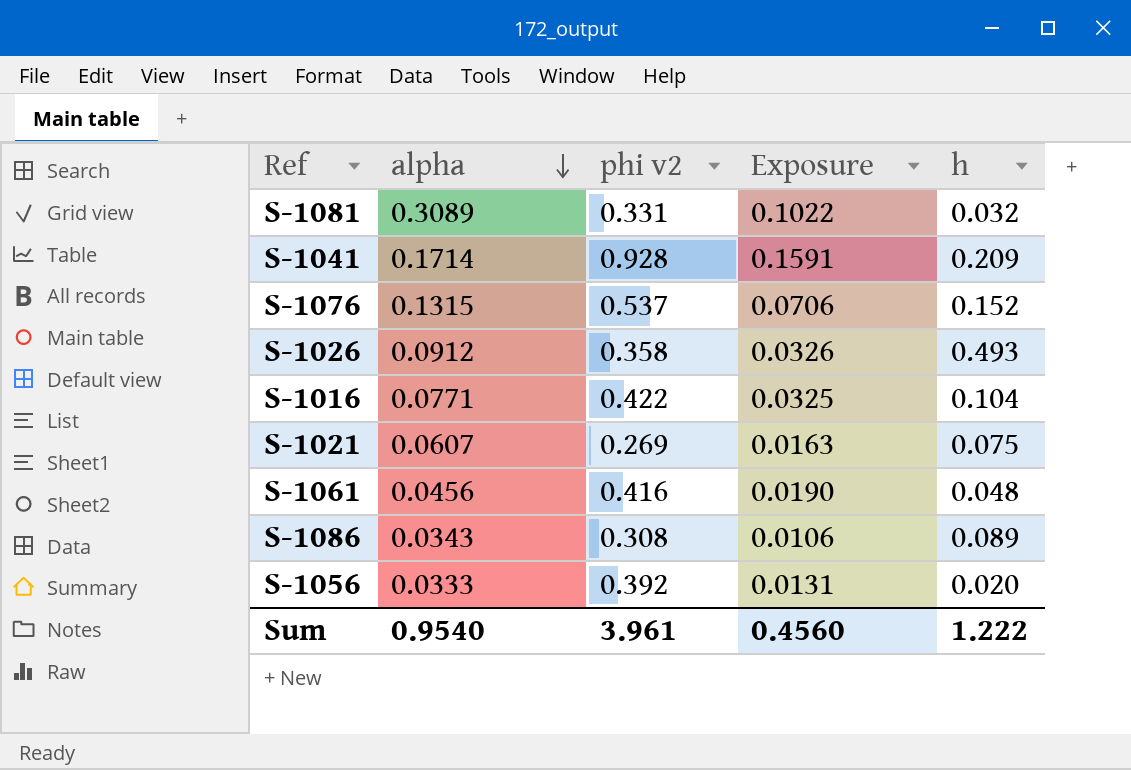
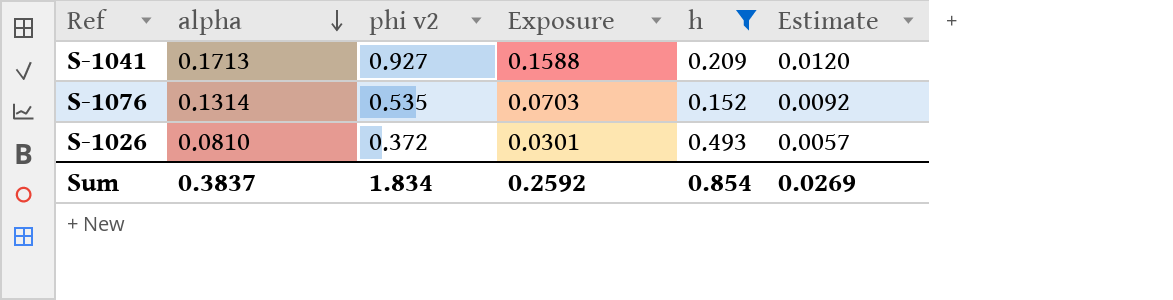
filter: none -> h >= 0.152
column Estimate | formula: none -> [alpha] * 0.07
S-1041 | alpha: 0.1714 -> 0.1713
S-1041 | phi v2: 0.928 -> 0.927
S-1041 | Exposure: 0.1591 -> 0.1588
S-1076 | alpha: 0.1315 -> 0.1314
S-1076 | phi v2: 0.537 -> 0.535
S-1076 | Exposure: 0.0706 -> 0.0703
S-1026 | alpha: 0.0912 -> 0.0810
S-1026 | phi v2: 0.358 -> 0.372
S-1026 | Exposure: 0.0326 -> 0.0301
Sum | alpha: 0.9540 -> 0.3837
Sum | phi v2: 3.961 -> 1.834
Sum | Exposure: 0.4560 -> 0.2592
Sum | h: 1.222 -> 0.854

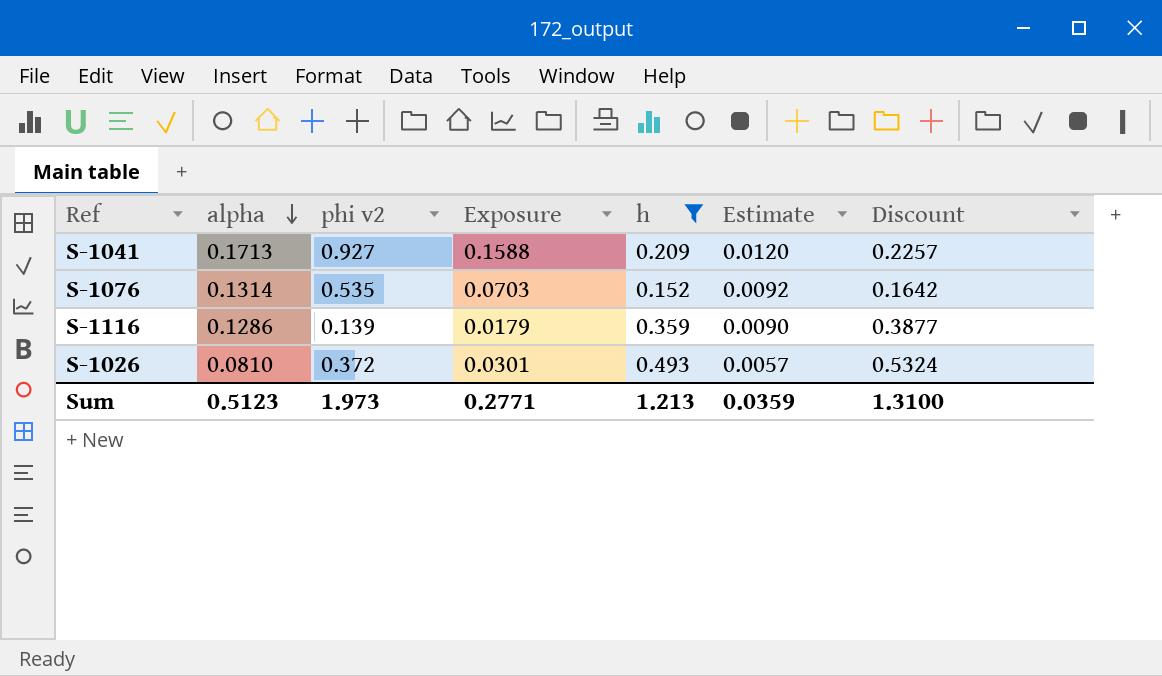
column Discount | formula: none -> [h] * 1.08
row S-1116: none -> 0.1286 | 0.139 | 0.0179 | 0.359 | 0.0090 | 0.3877
Sum | alpha: 0.3837 -> 0.5123
Sum | phi v2: 1.834 -> 1.973
Sum | Exposure: 0.2592 -> 0.2771
Sum | h: 0.854 -> 1.213
Sum | Estimate: 0.0269 -> 0.0359

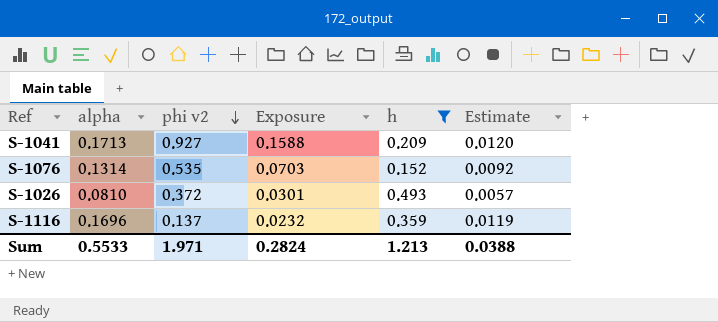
row order: alpha descending -> phi v2 descending
column Discount | formula: [h] * 1.08 -> none
S-1116 | alpha: 0.1286 -> 0.1696
S-1116 | phi v2: 0.139 -> 0.137
S-1116 | Exposure: 0.0179 -> 0.0232
S-1116 | Estimate: 0.0090 -> 0.0119
Sum | alpha: 0.5123 -> 0.5533
Sum | phi v2: 1.973 -> 1.971
Sum | Exposure: 0.2771 -> 0.2824
Sum | Estimate: 0.0359 -> 0.0388

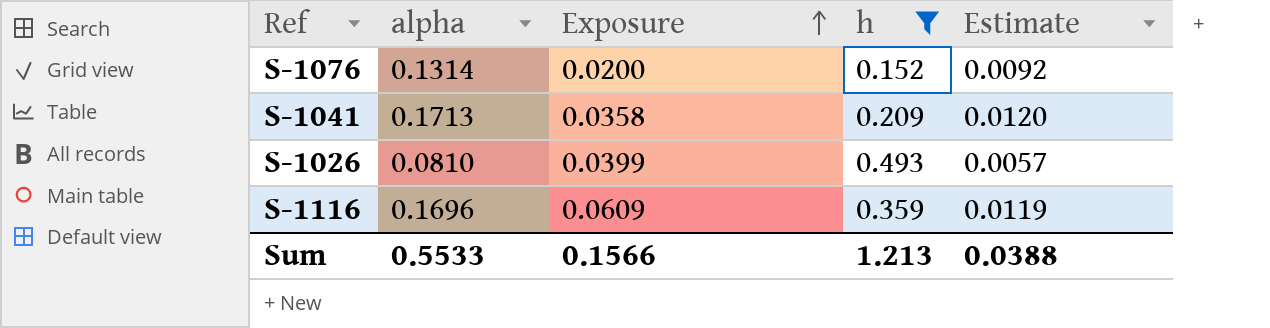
row order: phi v2 descending -> Exposure ascending
column phi v2 | position: 3 -> none
column Exposure | formula: [alpha] * [phi v2] -> [alpha] * [h]
Sum | Exposure: 0.2824 -> 0.1566

